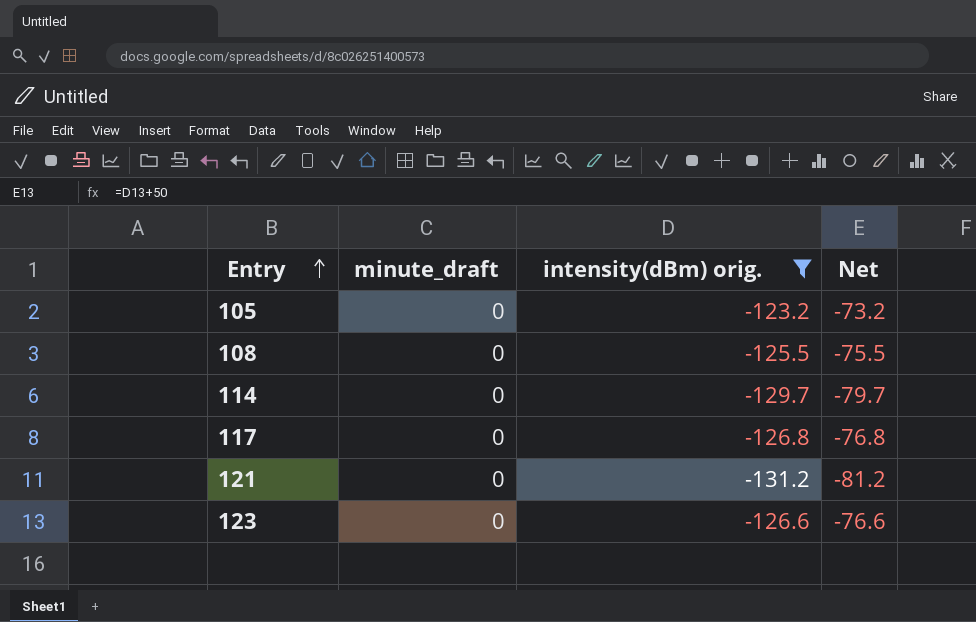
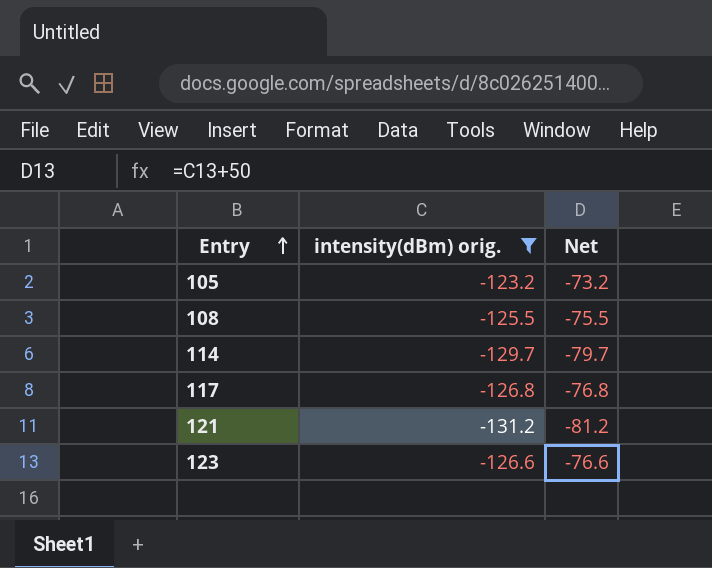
column minute_draft | position: 2 -> none

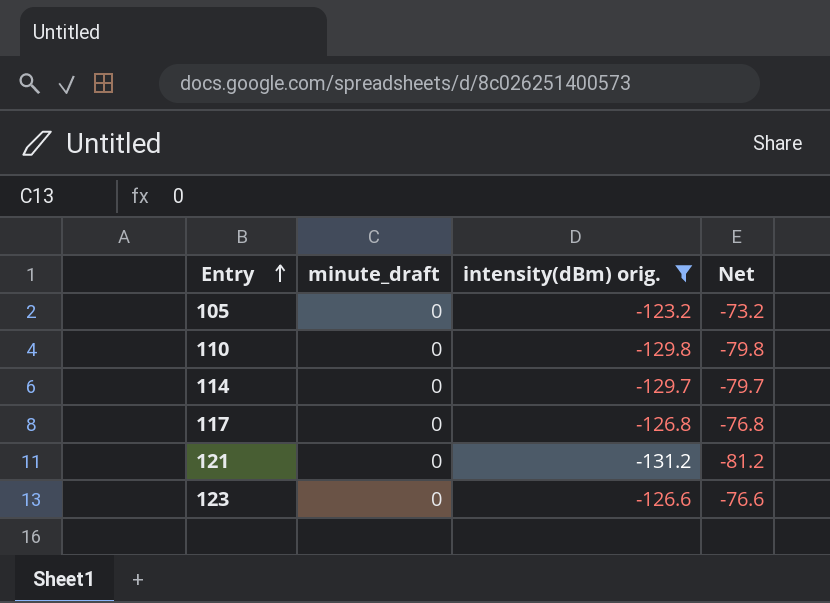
column minute_draft | position: none -> 2
row 108: -125.5 | -75.5 -> none
row 110: none -> 0 | -129.8 | -79.8

